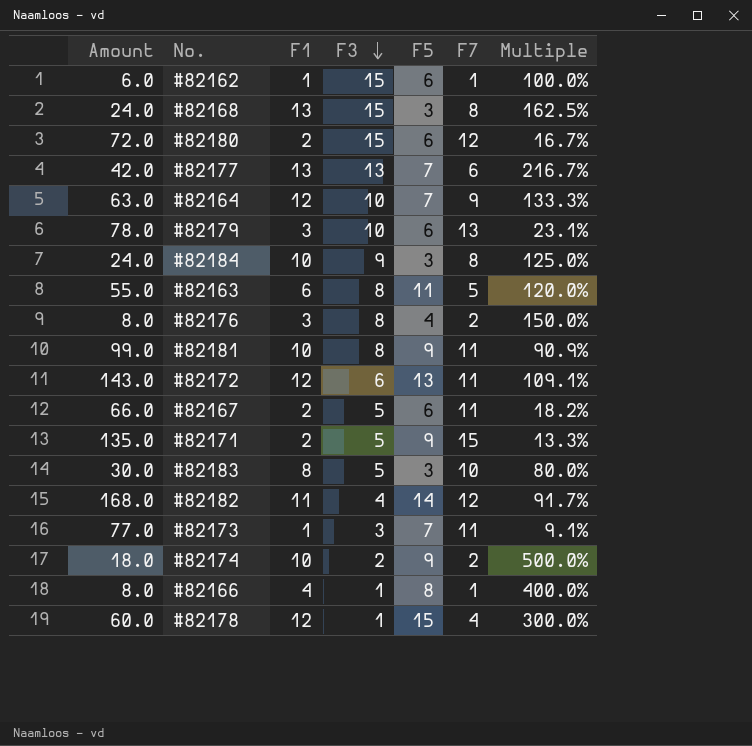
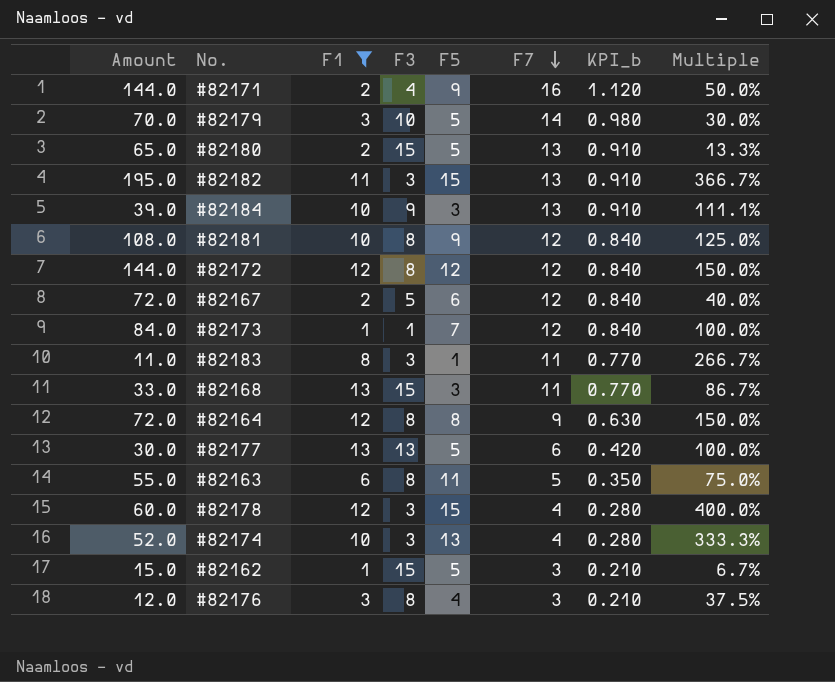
filter: none -> F1 != 4
row order: F3 descending -> F7 descending
column KPI_b | formula: none -> [F7] * 0.07
column Multiple | formula: [F1] / [F7] -> [F1] / [F3]
#82171 | Amount: 135.0 -> 144.0
#82171 | F3: 5 -> 4
#82171 | F7: 15 -> 16
#82179 | Amount: 78.0 -> 70.0
#82179 | F5: 6 -> 5
#82179 | F7: 13 -> 14
#82180 | Amount: 72.0 -> 65.0
#82180 | F5: 6 -> 5
#82180 | F7: 12 -> 13
#82182 | Amount: 168.0 -> 195.0
#82182 | F3: 4 -> 3
#82182 | F5: 14 -> 15
#82182 | F7: 12 -> 13
#82184 | Amount: 24.0 -> 39.0
#82184 | F7: 8 -> 13
#82181 | Amount: 99.0 -> 108.0
#82181 | F7: 11 -> 12
#82172 | Amount: 143.0 -> 144.0
#82172 | F3: 6 -> 8
#82172 | F5: 13 -> 12
#82172 | F7: 11 -> 12
#82167 | Amount: 66.0 -> 72.0
#82167 | F7: 11 -> 12
#82173 | Amount: 77.0 -> 84.0
#82173 | F3: 3 -> 1
#82173 | F7: 11 -> 12
#82183 | Amount: 30.0 -> 11.0
#82183 | F3: 5 -> 3
#82183 | F5: 3 -> 1
#82183 | F7: 10 -> 11
#82168 | Amount: 24.0 -> 33.0
#82168 | F7: 8 -> 11
#82164 | Amount: 63.0 -> 72.0
#82164 | F3: 10 -> 8
#82164 | F5: 7 -> 8
#82177 | Amount: 42.0 -> 30.0
#82177 | F5: 7 -> 5
#82178 | F3: 1 -> 3
#82174 | Amount: 18.0 -> 52.0
#82174 | F3: 2 -> 3
#82174 | F5: 9 -> 13
#82174 | F7: 2 -> 4
#82162 | Amount: 6.0 -> 15.0
#82162 | F5: 6 -> 5
#82162 | F7: 1 -> 3
#82176 | Amount: 8.0 -> 12.0
#82176 | F7: 2 -> 3

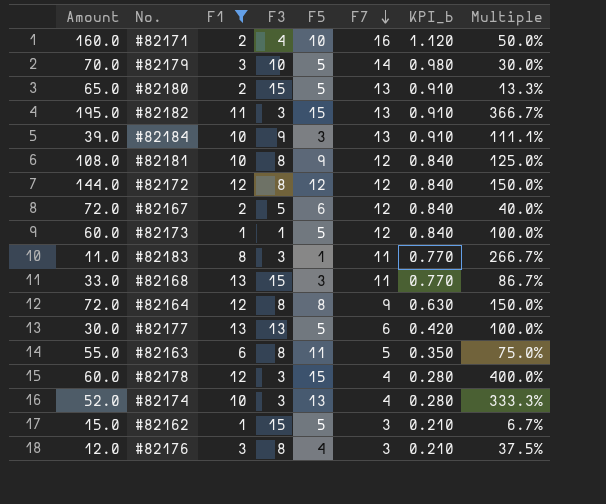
#82171 | Amount: 144.0 -> 160.0
#82171 | F5: 9 -> 10
#82173 | Amount: 84.0 -> 60.0
#82173 | F5: 7 -> 5

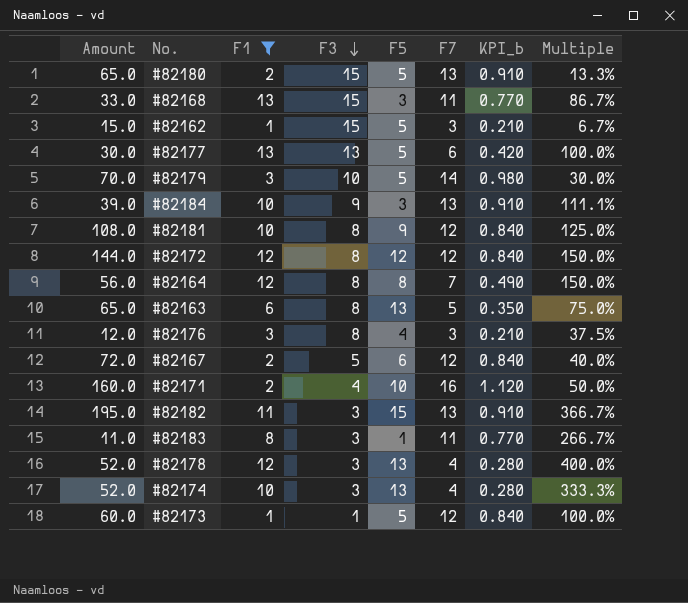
row order: F7 descending -> F3 descending
#82164 | Amount: 72.0 -> 56.0
#82164 | F7: 9 -> 7
#82164 | KPI_b: 0.630 -> 0.490
#82163 | Amount: 55.0 -> 65.0
#82163 | F5: 11 -> 13
#82178 | Amount: 60.0 -> 52.0
#82178 | F5: 15 -> 13

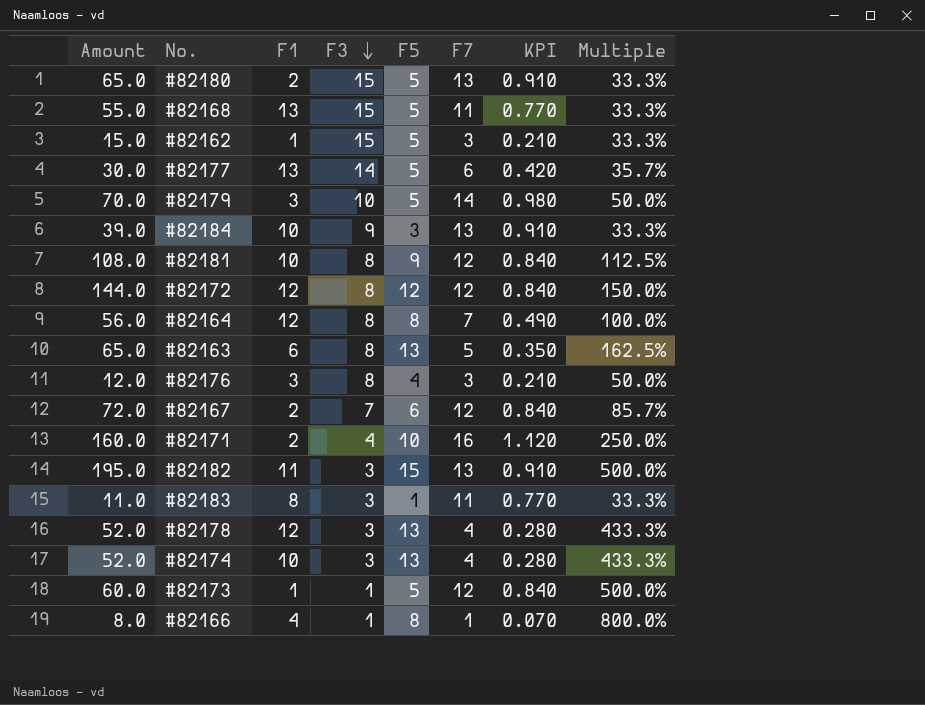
filter: F1 != 4 -> none
column name: KPI_b -> KPI
column Multiple | formula: [F1] / [F3] -> [F5] / [F3]
#82168 | Amount: 33.0 -> 55.0
#82168 | F5: 3 -> 5
#82177 | F3: 13 -> 14
#82167 | F3: 5 -> 7

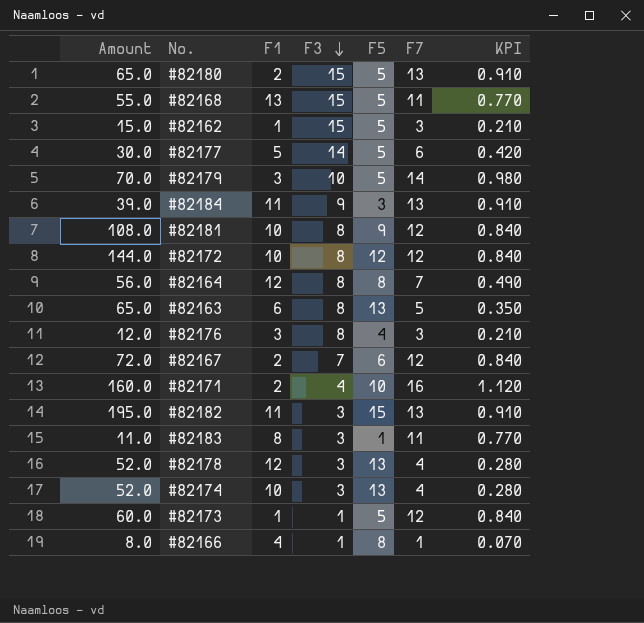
column Multiple | formula: [F5] / [F3] -> none
#82177 | F1: 13 -> 5
#82184 | F1: 10 -> 11
#82172 | F1: 12 -> 10

